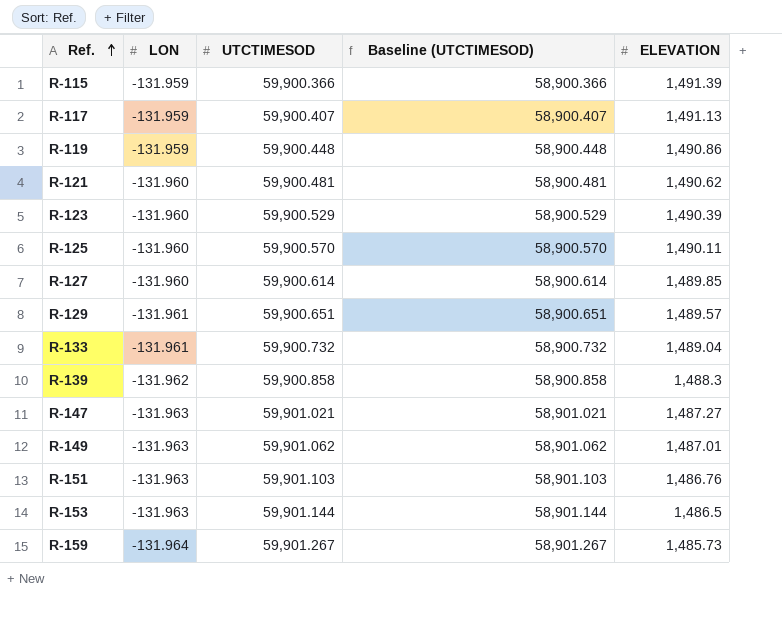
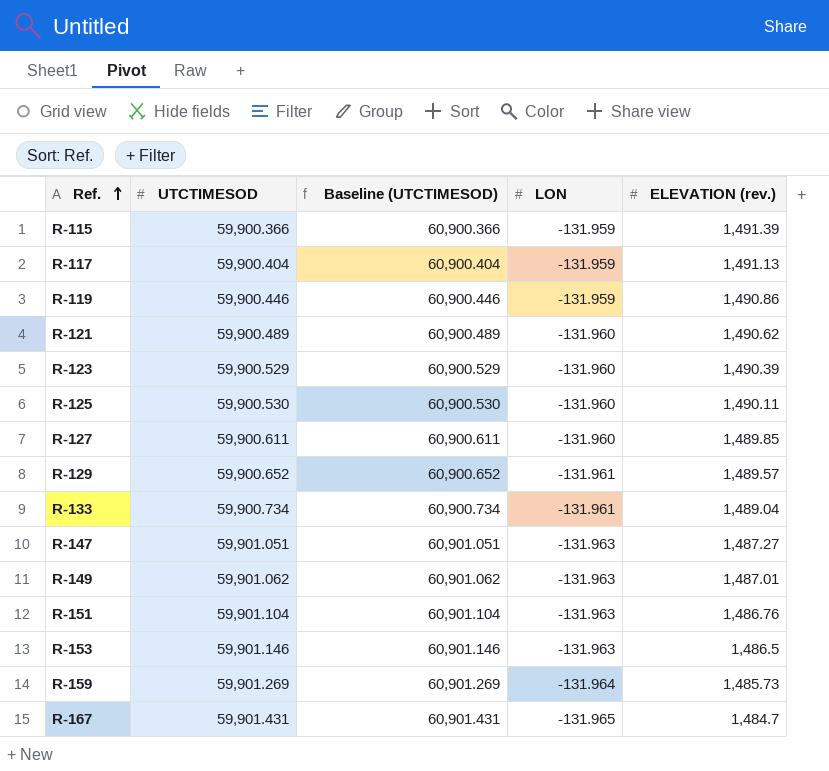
column Baseline (UTCTIMESOD) | formula: [UTCTIMESOD] - 1000 -> [UTCTIMESOD] + 1000
column LON | position: 2 -> 4
column name: ELEVATION -> ELEVATION (rev.)
row R-139: -131.962 | 59,900.858 | 58,900.858 | 1,488.3 -> none
R-117 | UTCTIMESOD: 59,900.407 -> 59,900.404
R-119 | UTCTIMESOD: 59,900.448 -> 59,900.446
R-121 | UTCTIMESOD: 59,900.481 -> 59,900.489
R-125 | UTCTIMESOD: 59,900.570 -> 59,900.530
R-127 | UTCTIMESOD: 59,900.614 -> 59,900.611
R-129 | UTCTIMESOD: 59,900.651 -> 59,900.652
R-133 | UTCTIMESOD: 59,900.732 -> 59,900.734
R-147 | UTCTIMESOD: 59,901.021 -> 59,901.051
R-151 | UTCTIMESOD: 59,901.103 -> 59,901.104
R-153 | UTCTIMESOD: 59,901.144 -> 59,901.146
R-159 | UTCTIMESOD: 59,901.267 -> 59,901.269
row R-167: none -> 59,901.431 | 60,901.431 | -131.965 | 1,484.7

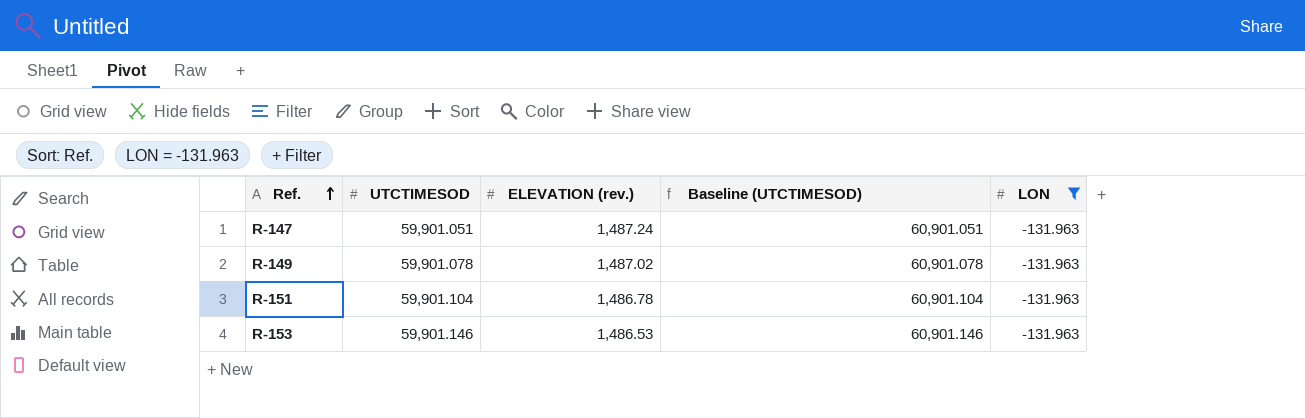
filter: none -> LON = -131.963
column ELEVATION (rev.) | position: 5 -> 3
R-147 | ELEVATION (rev.): 1,487.27 -> 1,487.24
R-149 | UTCTIMESOD: 59,901.062 -> 59,901.078
R-149 | ELEVATION (rev.): 1,487.01 -> 1,487.02
R-149 | Baseline (UTCTIMESOD): 60,901.062 -> 60,901.078
R-151 | ELEVATION (rev.): 1,486.76 -> 1,486.78
R-153 | ELEVATION (rev.): 1,486.5 -> 1,486.53

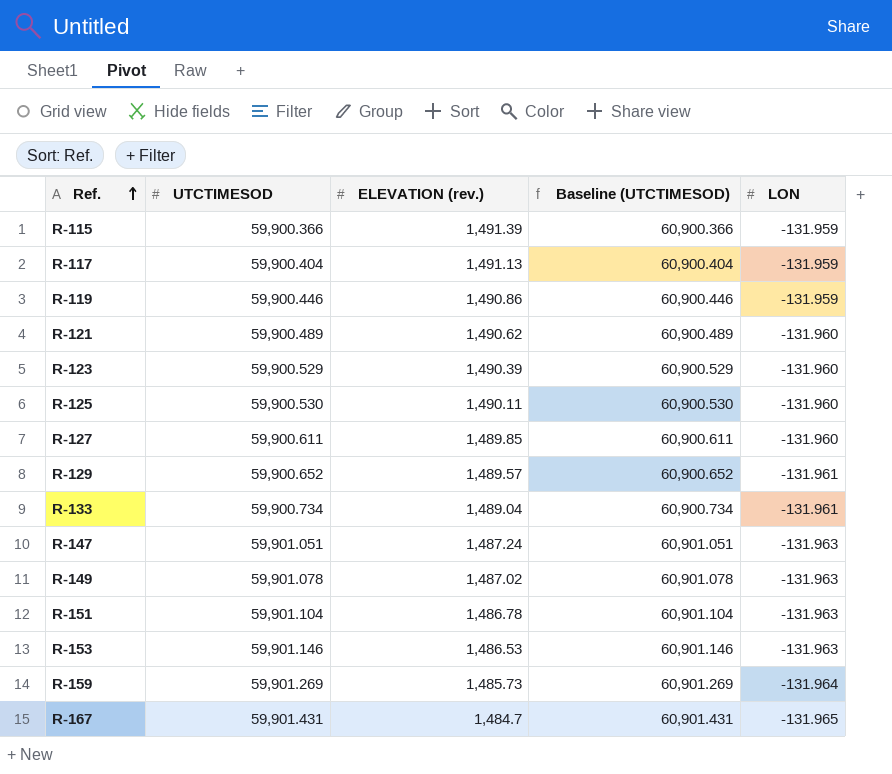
filter: LON = -131.963 -> none

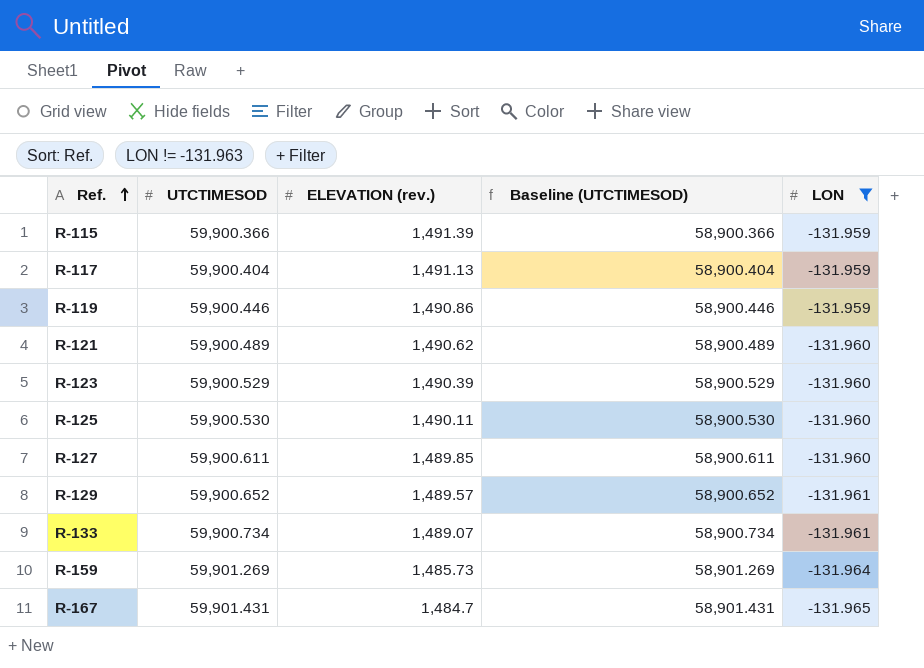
filter: none -> LON != -131.963
column Baseline (UTCTIMESOD) | formula: [UTCTIMESOD] + 1000 -> [UTCTIMESOD] - 1000
R-133 | ELEVATION (rev.): 1,489.04 -> 1,489.07

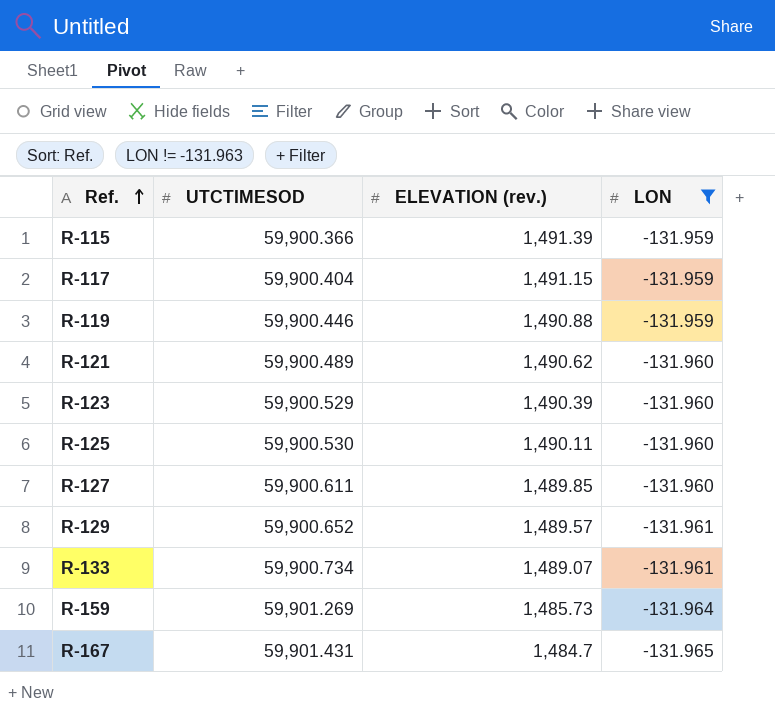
column Baseline (UTCTIMESOD) | formula: [UTCTIMESOD] - 1000 -> none
R-117 | ELEVATION (rev.): 1,491.13 -> 1,491.15
R-119 | ELEVATION (rev.): 1,490.86 -> 1,490.88

